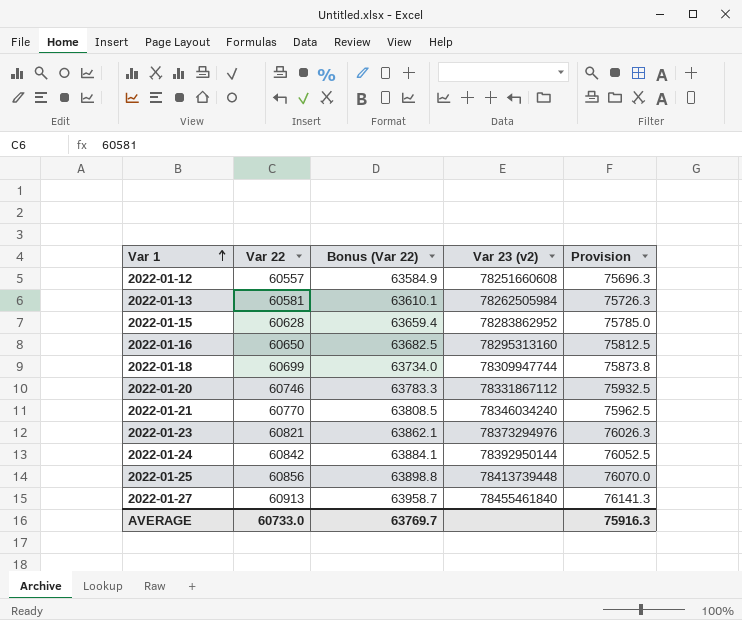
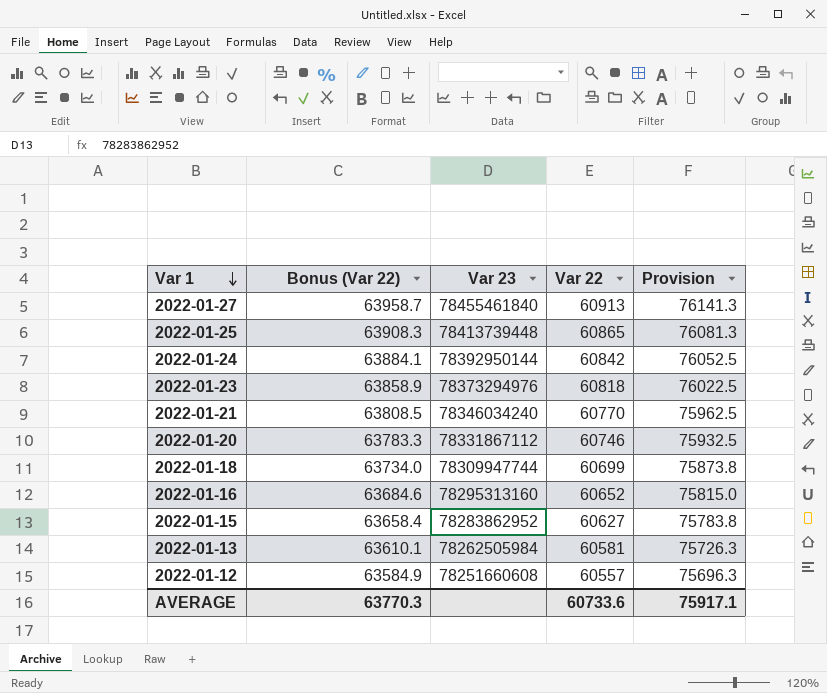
row order: Var 1 ascending -> Var 1 descending
column name: Var 23 (v2) -> Var 23
column Var 22 | position: 2 -> 4
2022-01-25 | Bonus (Var 22): 63898.8 -> 63908.3
2022-01-25 | Var 22: 60856 -> 60865
2022-01-25 | Provision: 76070.0 -> 76081.3
2022-01-23 | Bonus (Var 22): 63862.1 -> 63858.9
2022-01-23 | Var 22: 60821 -> 60818
2022-01-23 | Provision: 76026.3 -> 76022.5
2022-01-16 | Bonus (Var 22): 63682.5 -> 63684.6
2022-01-16 | Var 22: 60650 -> 60652
2022-01-16 | Provision: 75812.5 -> 75815.0
2022-01-15 | Bonus (Var 22): 63659.4 -> 63658.4
2022-01-15 | Var 22: 60628 -> 60627
2022-01-15 | Provision: 75785.0 -> 75783.8
AVERAGE | Bonus (Var 22): 63769.7 -> 63770.3
AVERAGE | Var 22: 60733.0 -> 60733.6
AVERAGE | Provision: 75916.3 -> 75917.1

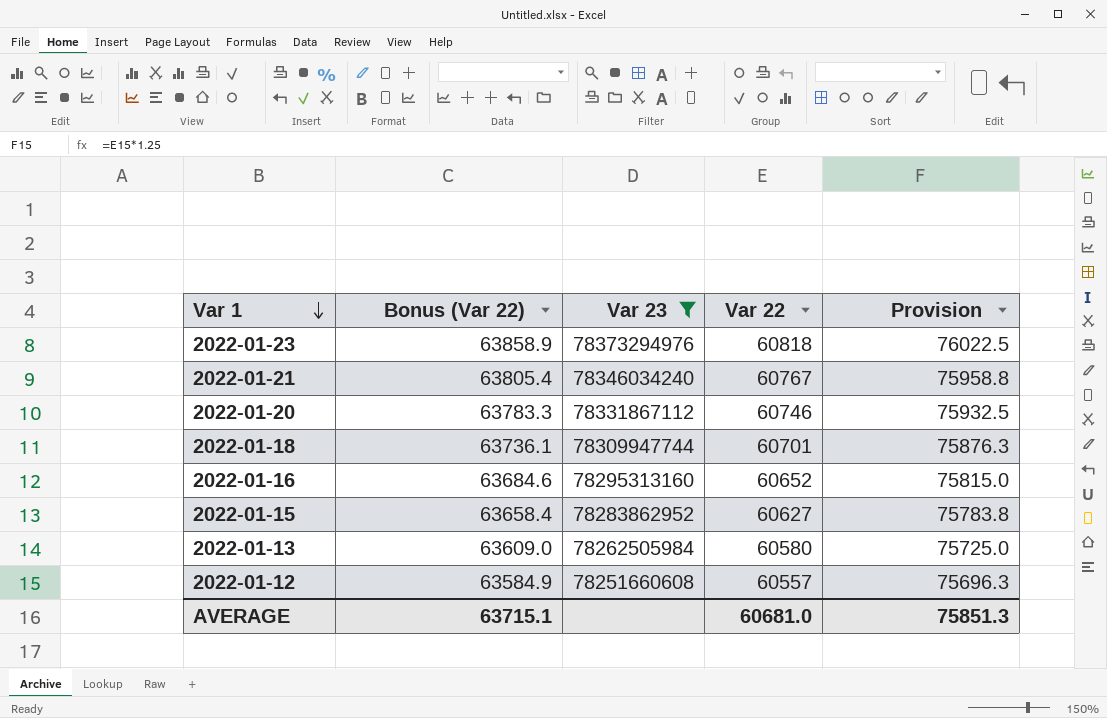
filter: none -> Var 23 <= 78373294976
2022-01-21 | Bonus (Var 22): 63808.5 -> 63805.4
2022-01-21 | Var 22: 60770 -> 60767
2022-01-21 | Provision: 75962.5 -> 75958.8
2022-01-18 | Bonus (Var 22): 63734.0 -> 63736.1
2022-01-18 | Var 22: 60699 -> 60701
2022-01-18 | Provision: 75873.8 -> 75876.3
2022-01-13 | Bonus (Var 22): 63610.1 -> 63609.0
2022-01-13 | Var 22: 60581 -> 60580
2022-01-13 | Provision: 75726.3 -> 75725.0
AVERAGE | Bonus (Var 22): 63770.3 -> 63715.1
AVERAGE | Var 22: 60733.6 -> 60681.0
AVERAGE | Provision: 75917.1 -> 75851.3

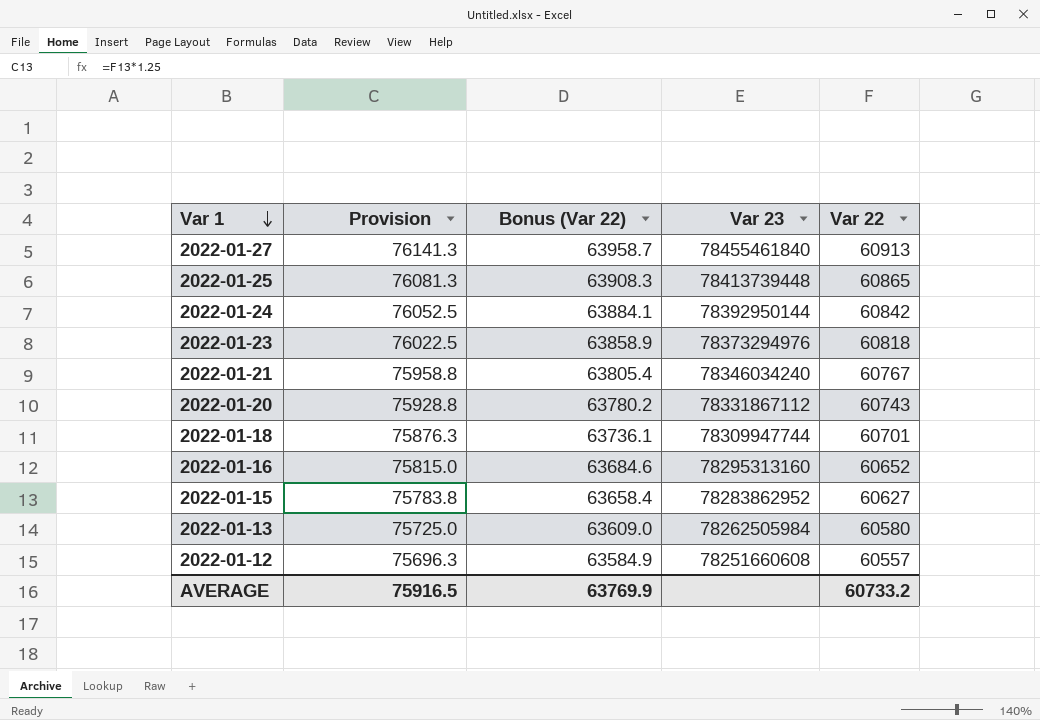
filter: Var 23 <= 78373294976 -> none
column Provision | position: 5 -> 2
2022-01-20 | Provision: 75932.5 -> 75928.8
2022-01-20 | Bonus (Var 22): 63783.3 -> 63780.2
2022-01-20 | Var 22: 60746 -> 60743
AVERAGE | Provision: 75851.3 -> 75916.5
AVERAGE | Bonus (Var 22): 63715.1 -> 63769.9
AVERAGE | Var 22: 60681.0 -> 60733.2

